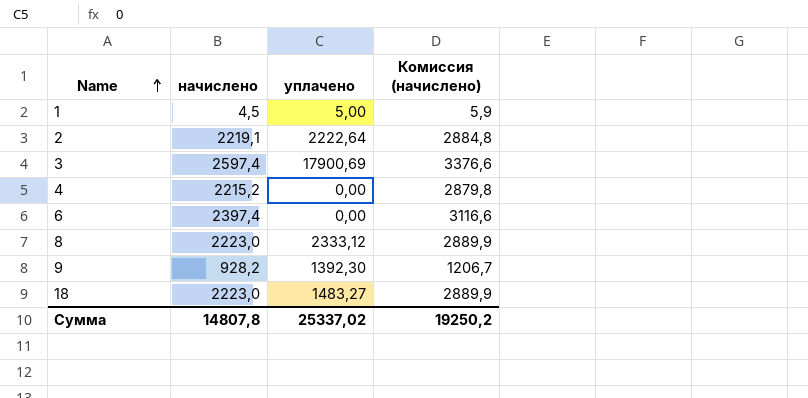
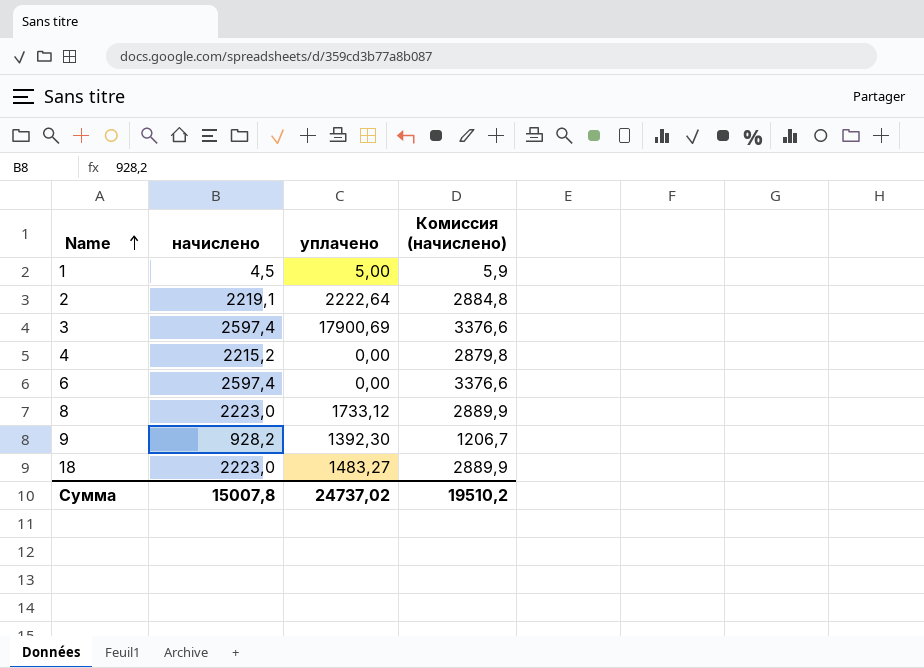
6 | начислено: 2397,4 -> 2597,4
6 | Комиссия (начислено): 3116,6 -> 3376,6
8 | уплачено: 2333,12 -> 1733,12
Сумма | начислено: 14807,8 -> 15007,8
Сумма | уплачено: 25337,02 -> 24737,02
Сумма | Комиссия (начислено): 19250,2 -> 19510,2

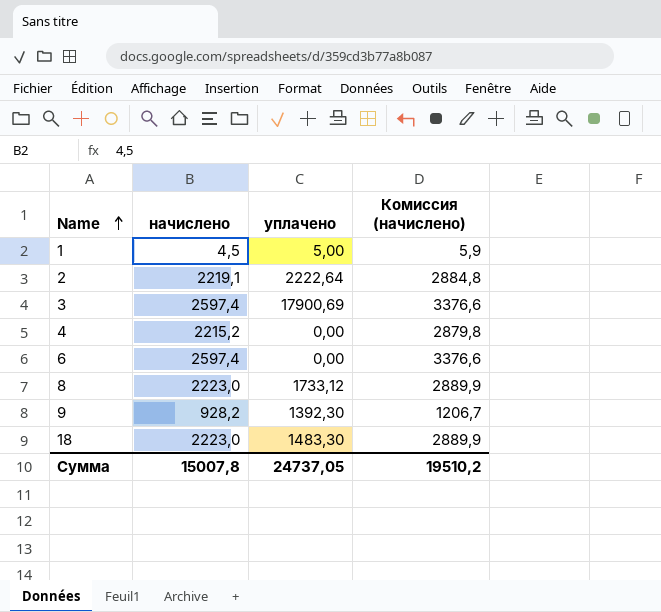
18 | уплачено: 1483,27 -> 1483,30
Сумма | уплачено: 24737,02 -> 24737,05

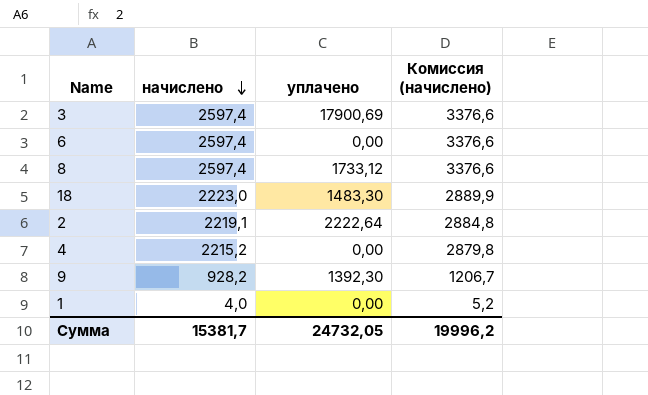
row order: Name ascending -> начислено descending
8 | начислено: 2223,0 -> 2597,4
8 | Комиссия (начислено): 2889,9 -> 3376,6
1 | начислено: 4,5 -> 4,0
1 | уплачено: 5,00 -> 0,00
1 | Комиссия (начислено): 5,9 -> 5,2
Сумма | начислено: 15007,8 -> 15381,7
Сумма | уплачено: 24737,05 -> 24732,05
Сумма | Комиссия (начислено): 19510,2 -> 19996,2

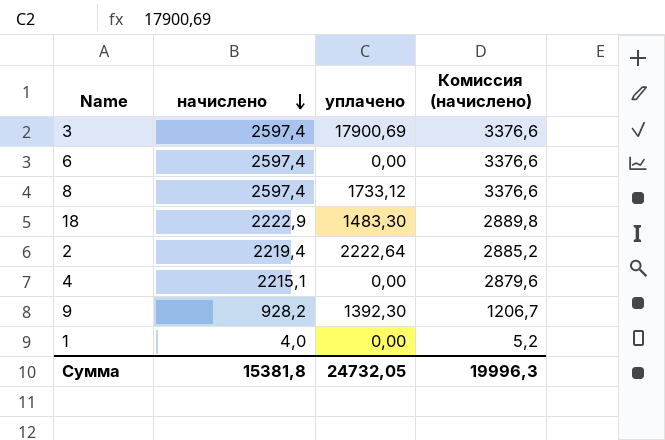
18 | начислено: 2223,0 -> 2222,9
18 | Комиссия (начислено): 2889,9 -> 2889,8
2 | начислено: 2219,1 -> 2219,4
2 | Комиссия (начислено): 2884,8 -> 2885,2
4 | начислено: 2215,2 -> 2215,1
4 | Комиссия (начислено): 2879,8 -> 2879,6
Сумма | начислено: 15381,7 -> 15381,8
Сумма | Комиссия (начислено): 19996,2 -> 19996,3

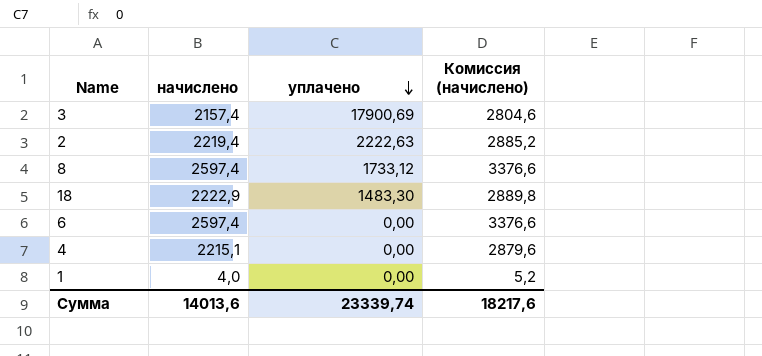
row order: начислено descending -> уплачено descending
row 9: 928,2 | 1392,30 | 1206,7 -> none
3 | начислено: 2597,4 -> 2157,4
3 | Комиссия (начислено): 3376,6 -> 2804,6
2 | уплачено: 2222,64 -> 2222,63
Сумма | начислено: 15381,8 -> 14013,6
Сумма | уплачено: 24732,05 -> 23339,74
Сумма | Комиссия (начислено): 19996,3 -> 18217,6

